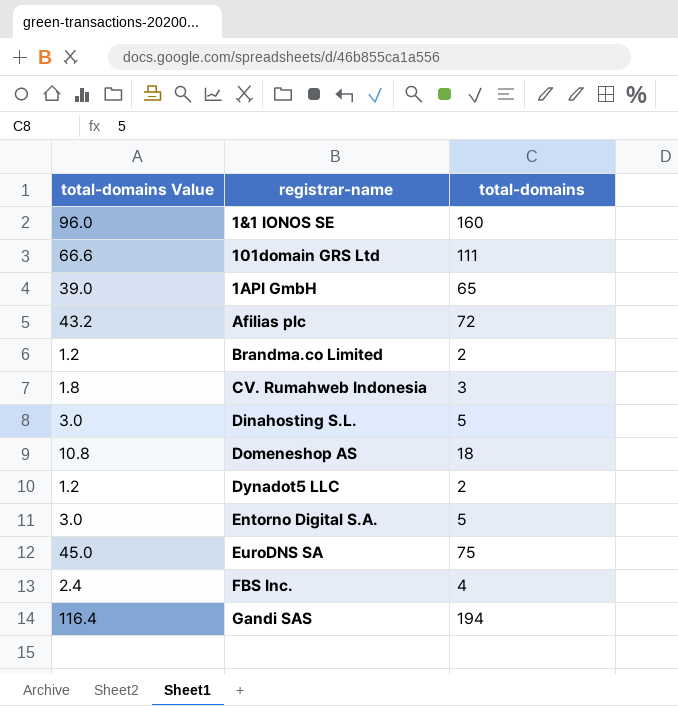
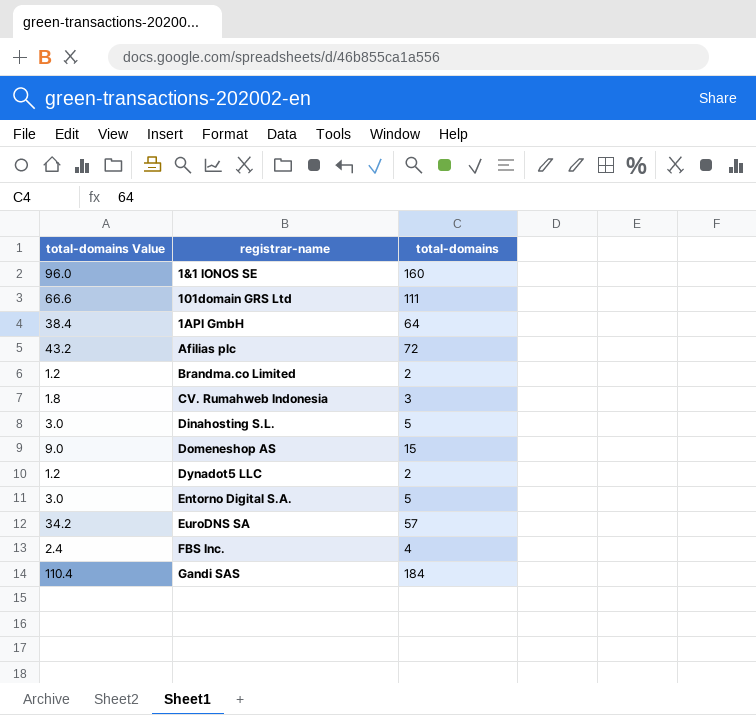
1API GmbH | total-domains Value: 39.0 -> 38.4
1API GmbH | total-domains: 65 -> 64
Domeneshop AS | total-domains Value: 10.8 -> 9.0
Domeneshop AS | total-domains: 18 -> 15
EuroDNS SA | total-domains Value: 45.0 -> 34.2
EuroDNS SA | total-domains: 75 -> 57
Gandi SAS | total-domains Value: 116.4 -> 110.4
Gandi SAS | total-domains: 194 -> 184

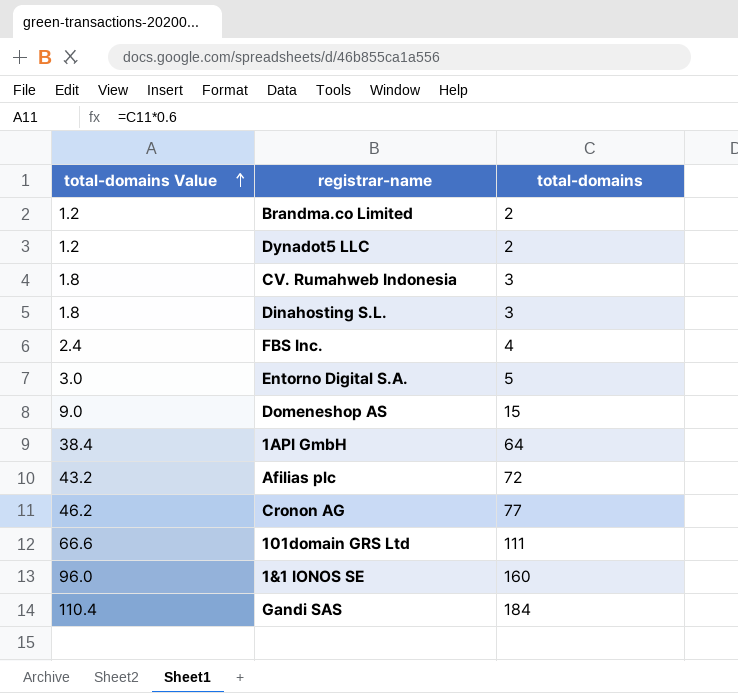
row order: none -> total-domains Value ascending
row EuroDNS SA: 34.2 | 57 -> none
Dinahosting S.L. | total-domains Value: 3.0 -> 1.8
Dinahosting S.L. | total-domains: 5 -> 3
row Cronon AG: none -> 46.2 | 77

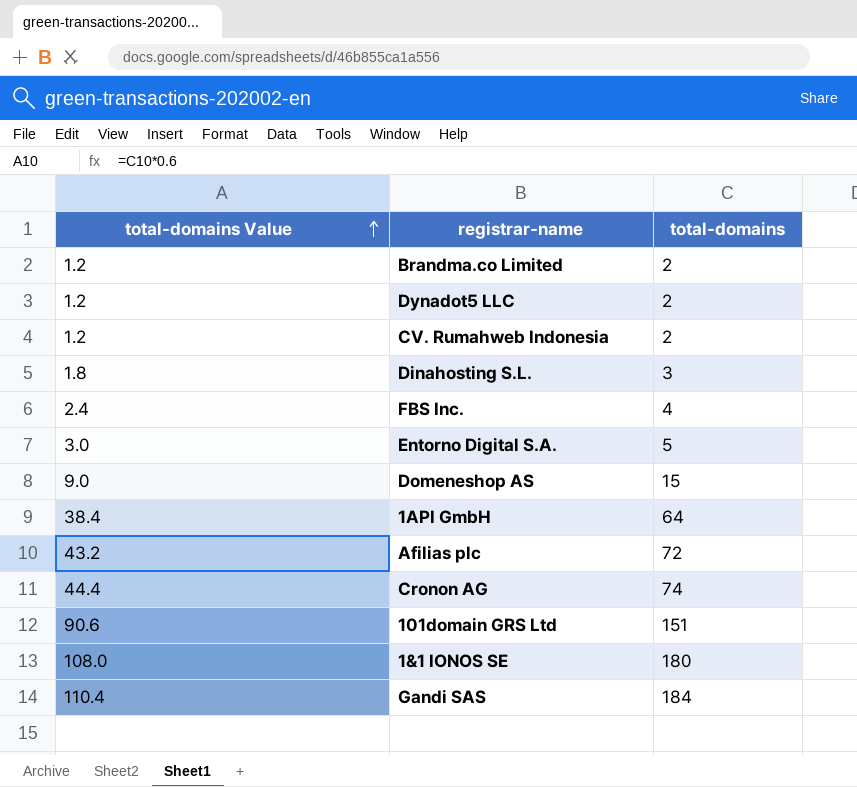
CV. Rumahweb Indonesia | total-domains Value: 1.8 -> 1.2
CV. Rumahweb Indonesia | total-domains: 3 -> 2
Cronon AG | total-domains Value: 46.2 -> 44.4
Cronon AG | total-domains: 77 -> 74
101domain GRS Ltd | total-domains Value: 66.6 -> 90.6
101domain GRS Ltd | total-domains: 111 -> 151
1&1 IONOS SE | total-domains Value: 96.0 -> 108.0
1&1 IONOS SE | total-domains: 160 -> 180

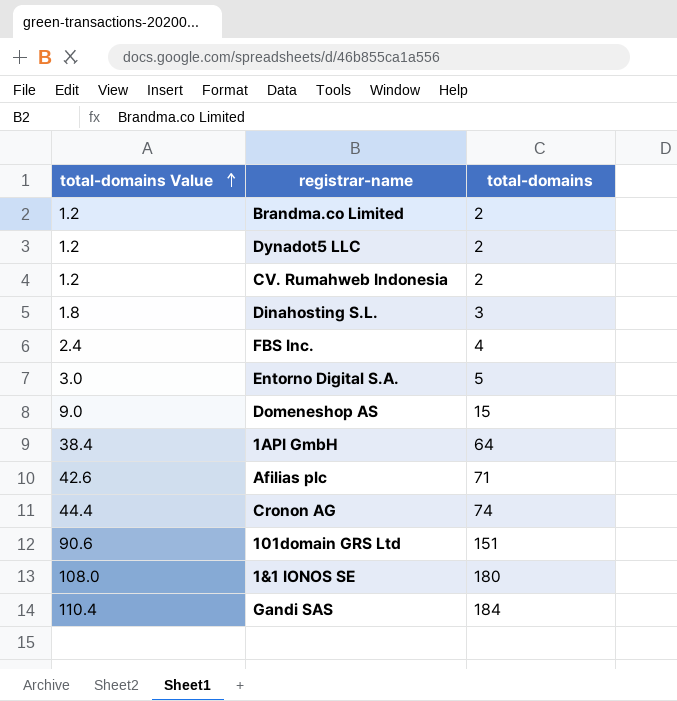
Afilias plc | total-domains Value: 43.2 -> 42.6
Afilias plc | total-domains: 72 -> 71

